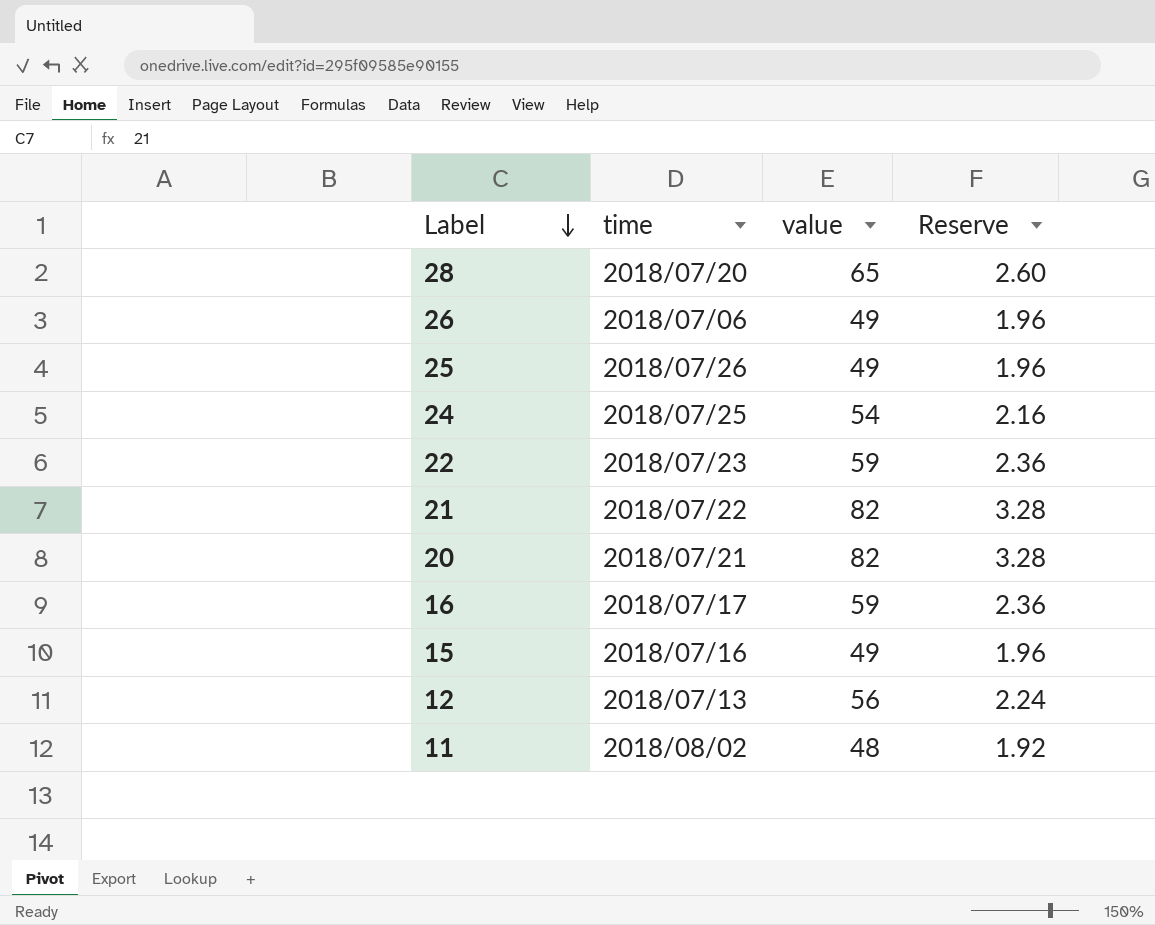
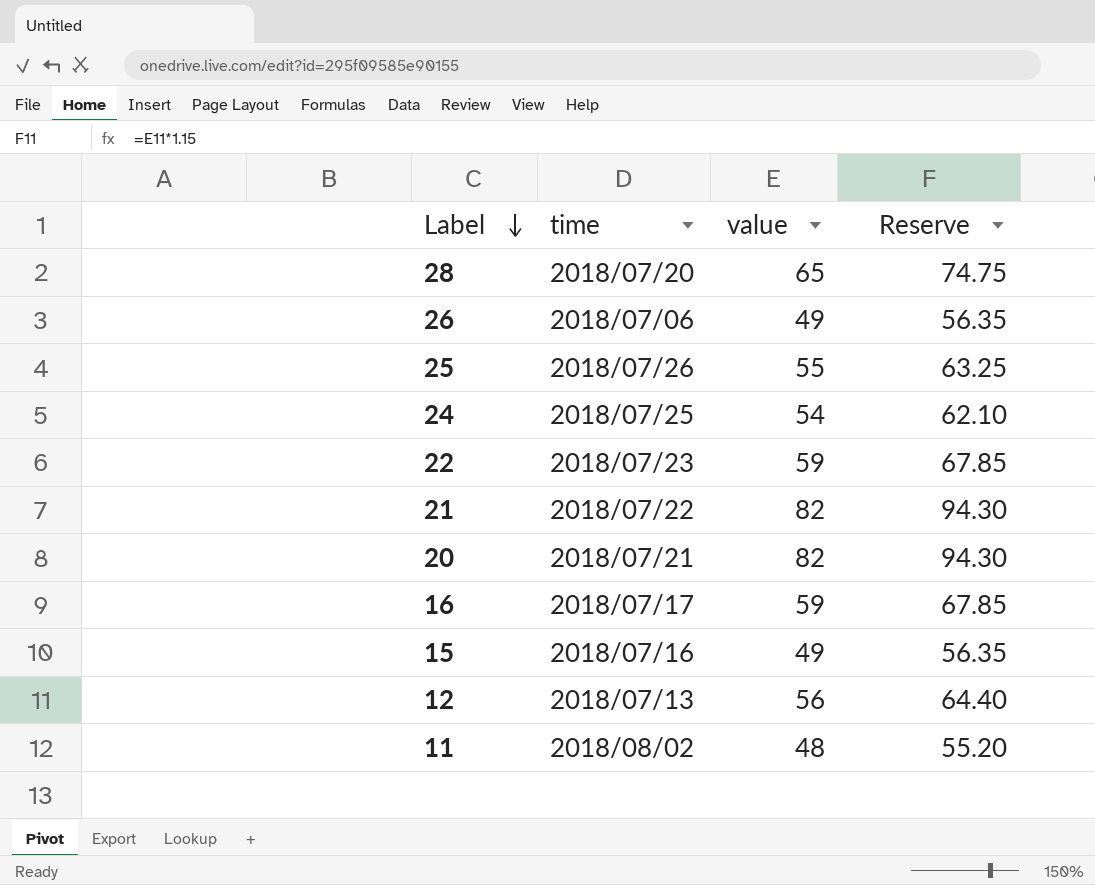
column Reserve | formula: [value] * 0.04 -> [value] * 1.15
25 | value: 49 -> 55

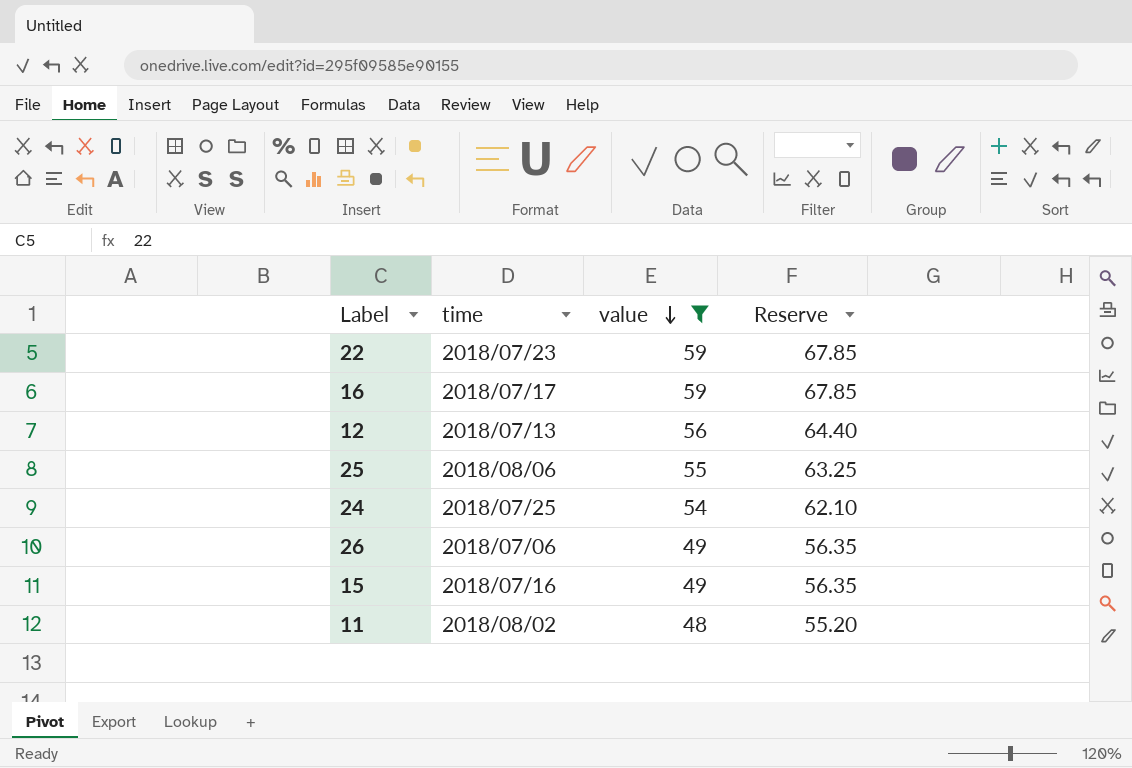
filter: none -> value <= 59
row order: Label descending -> value descending
25 | time: 2018/07/26 -> 2018/08/06

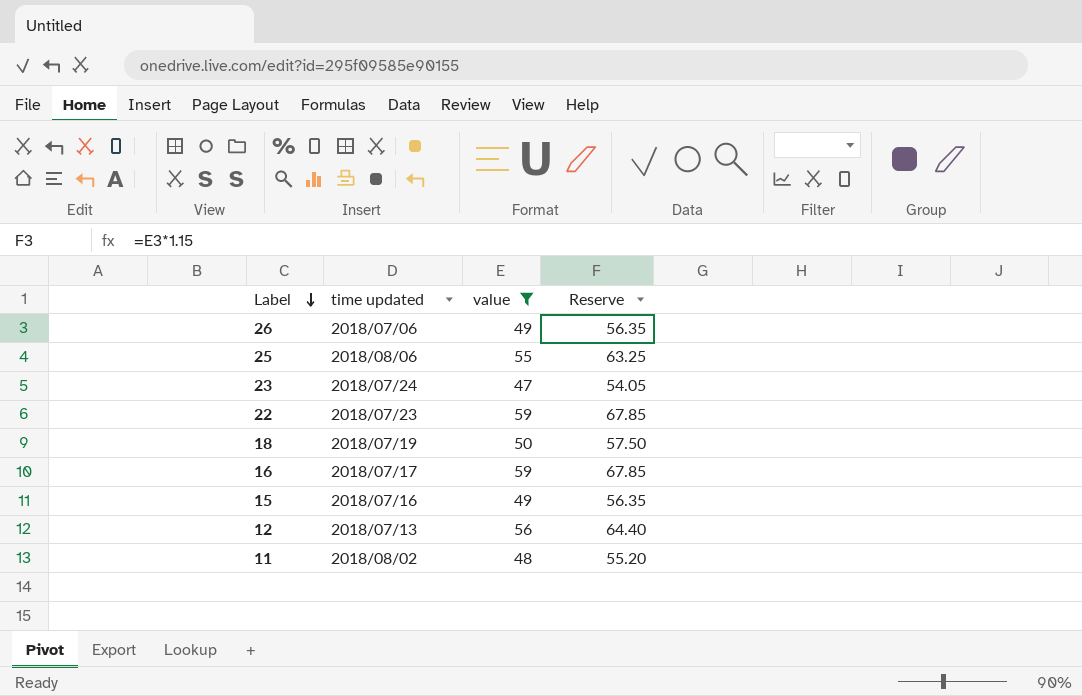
row order: value descending -> Label descending
column name: time -> time updated
row 24: 2018/07/25 | 54 | 62.10 -> none
row 23: none -> 2018/07/24 | 47 | 54.05
row 18: none -> 2018/07/19 | 50 | 57.50

